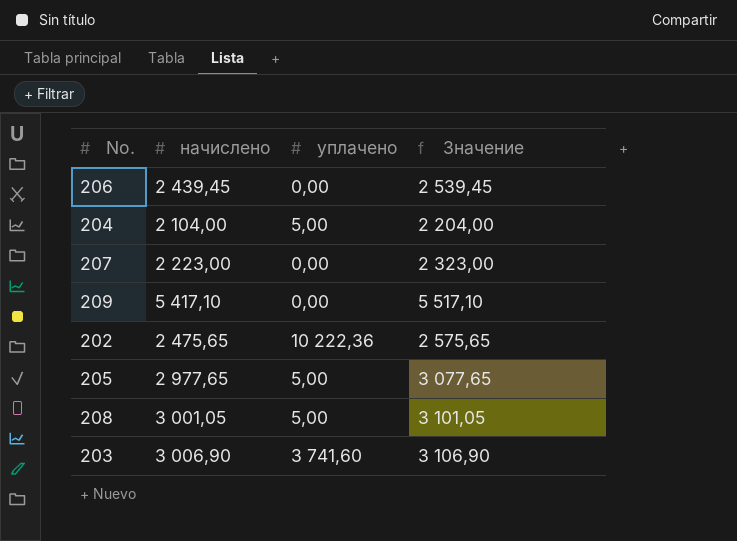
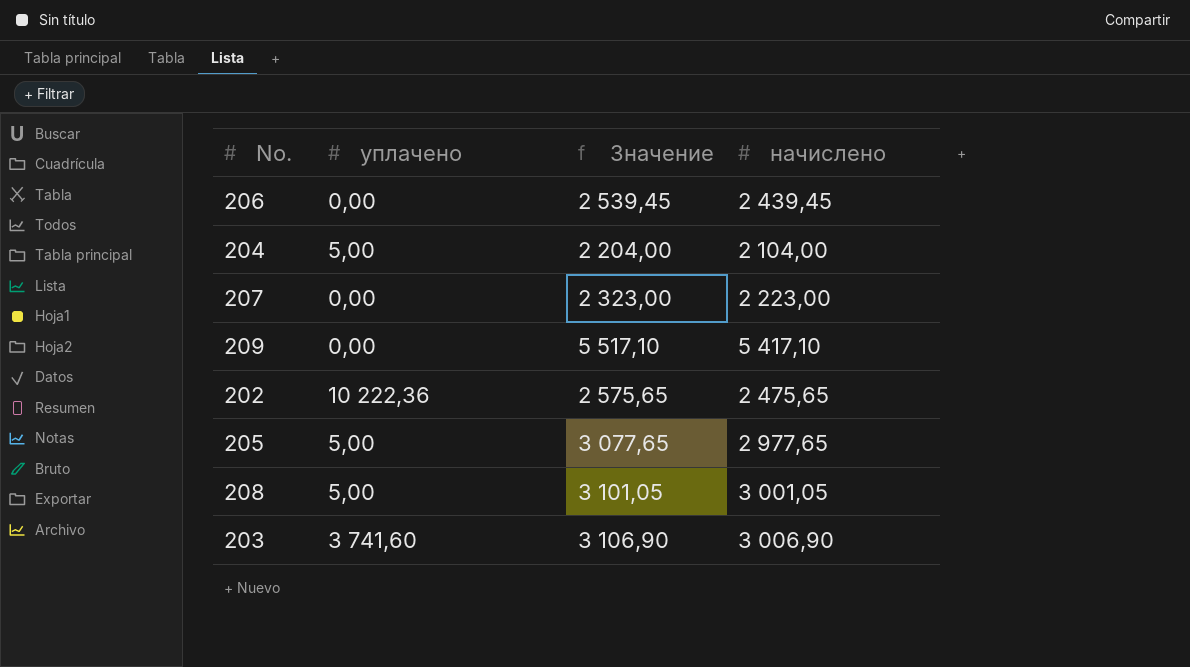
column начислено | position: 2 -> 4

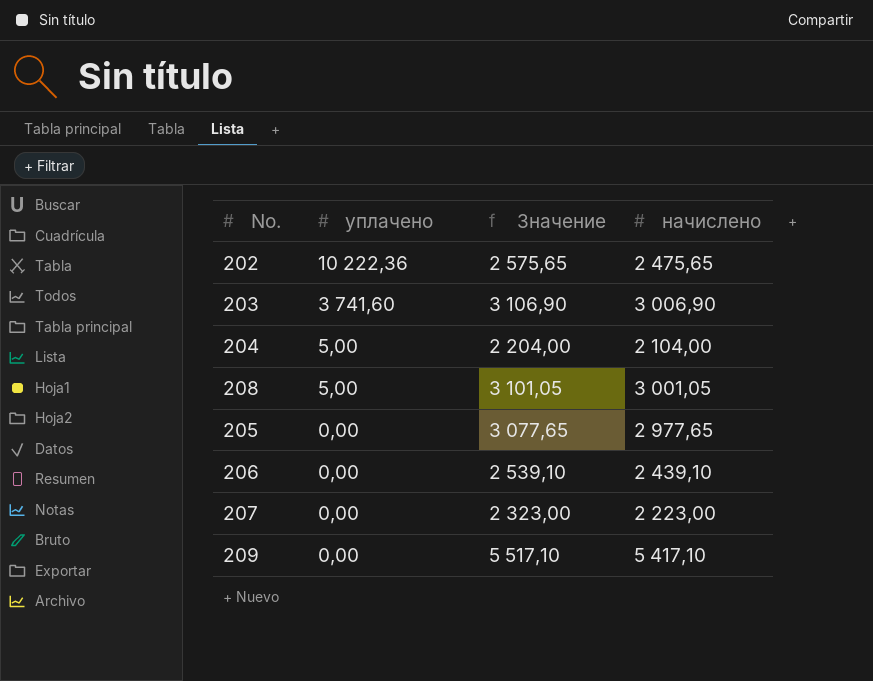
row order: none -> уплачено descending
205 | уплачено: 5,00 -> 0,00
206 | Значение: 2 539,45 -> 2 539,10
206 | начислено: 2 439,45 -> 2 439,10

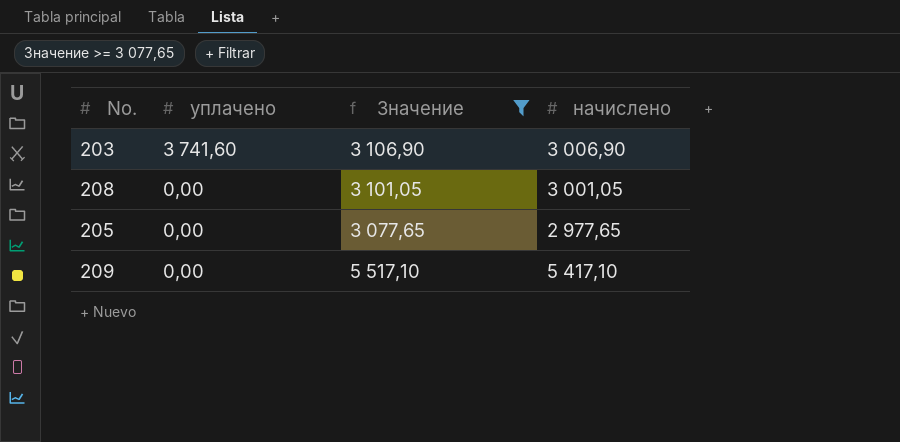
filter: none -> Значение >= 3 077,65
208 | уплачено: 5,00 -> 0,00

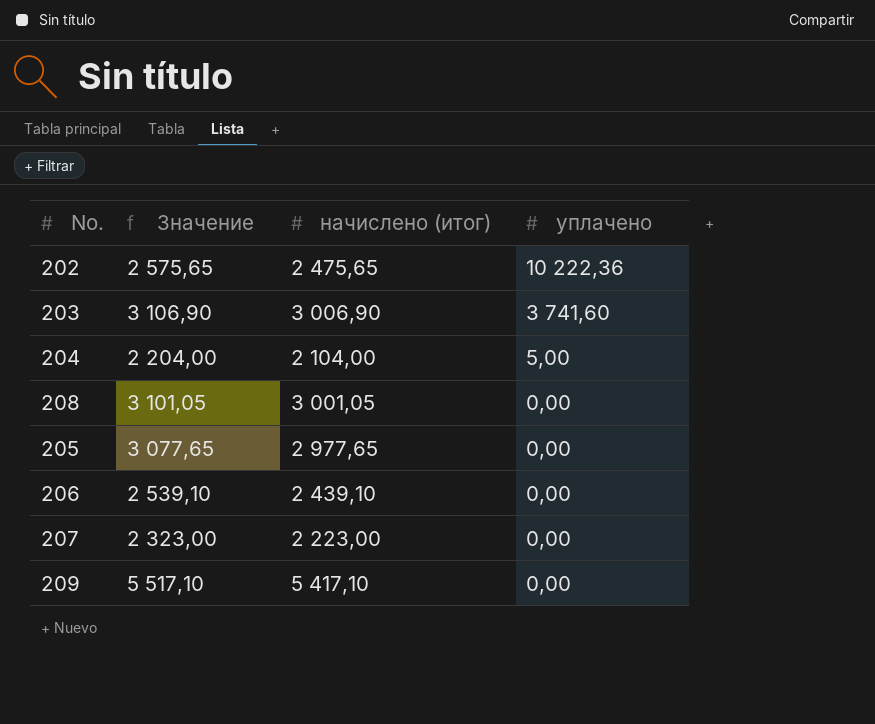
filter: Значение >= 3 077,65 -> none
column name: начислено -> начислено (итог)
column уплачено | position: 2 -> 4

